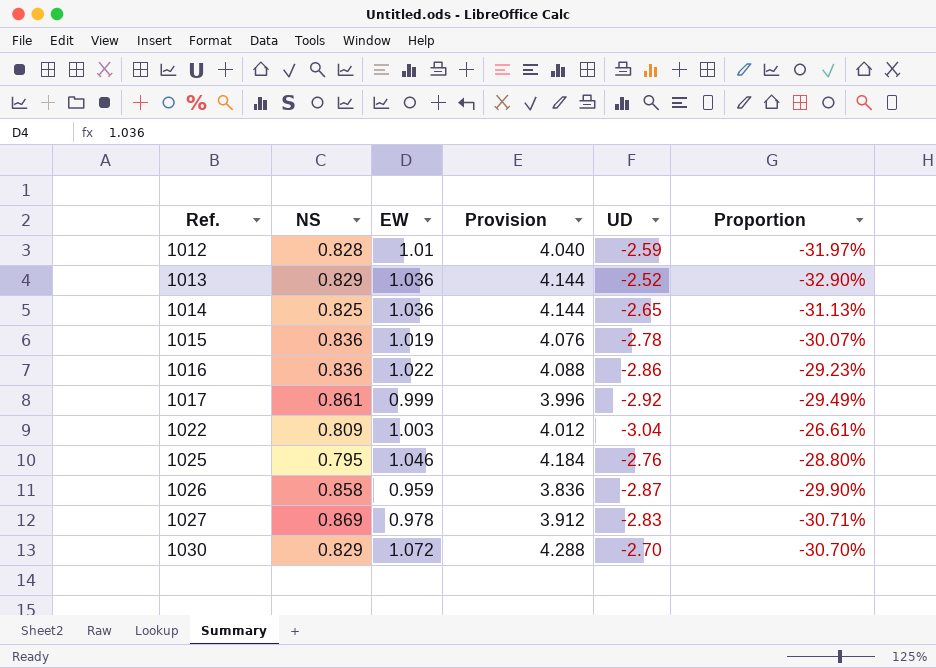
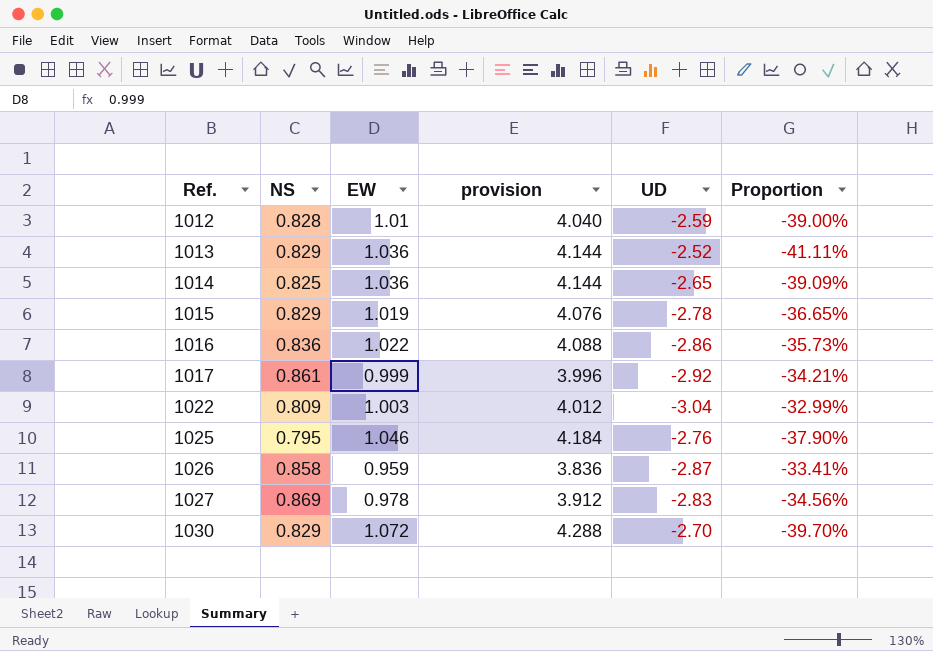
column name: Provision -> provision
column Proportion | formula: [NS] / [UD] -> [EW] / [UD]
1015 | NS: 0.836 -> 0.829

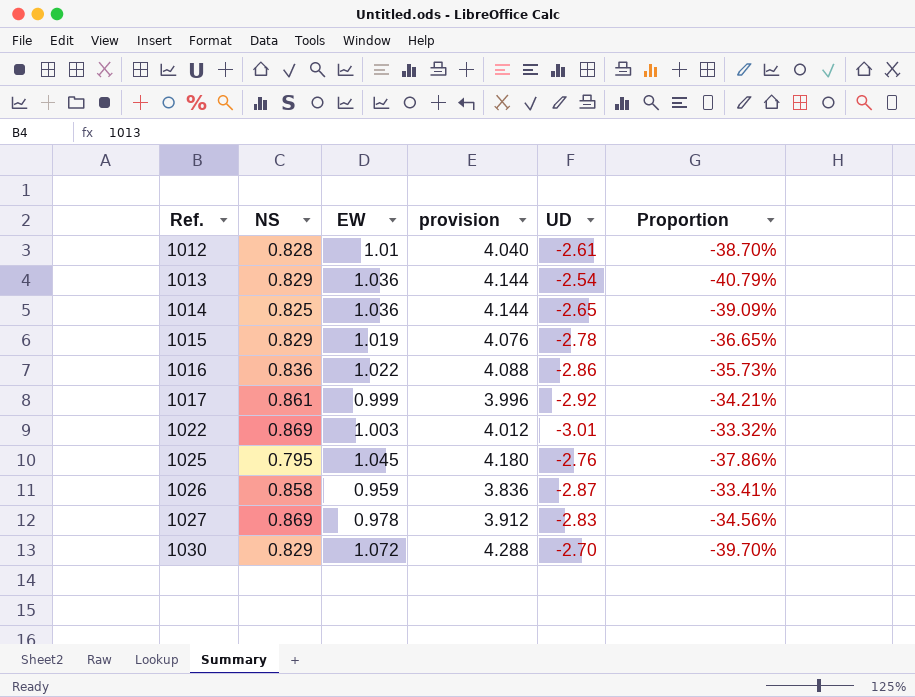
1012 | UD: -2.59 -> -2.61
1012 | Proportion: -39.00% -> -38.70%
1013 | UD: -2.52 -> -2.54
1013 | Proportion: -41.11% -> -40.79%
1022 | NS: 0.809 -> 0.869
1022 | UD: -3.04 -> -3.01
1022 | Proportion: -32.99% -> -33.32%
1025 | EW: 1.046 -> 1.045
1025 | provision: 4.184 -> 4.180
1025 | Proportion: -37.90% -> -37.86%

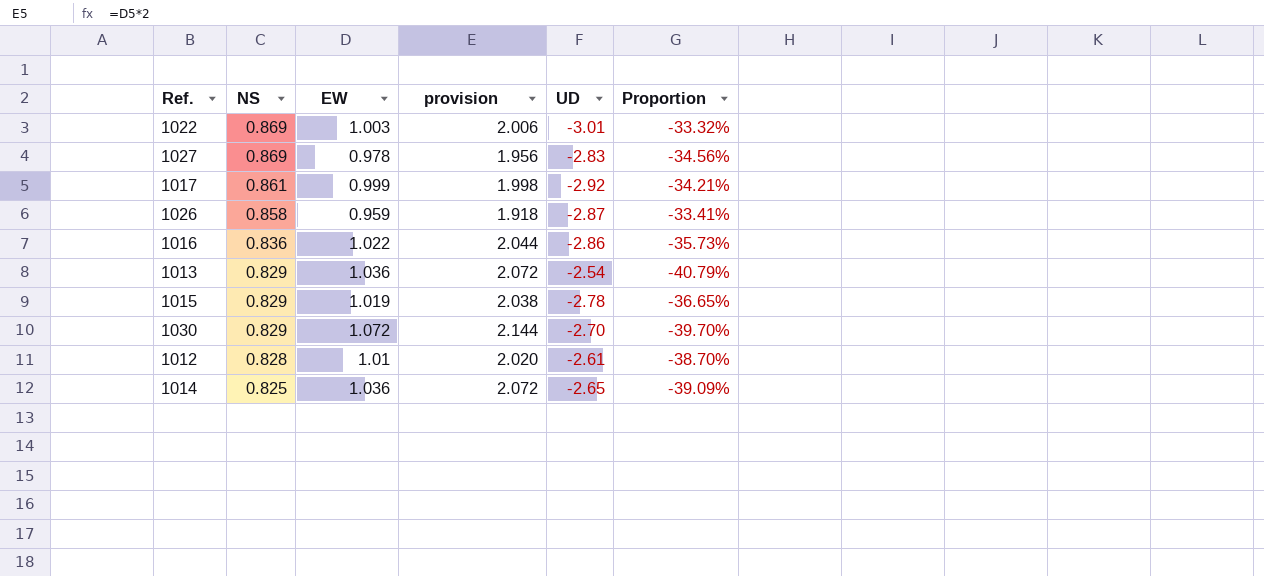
row order: Ref. ascending -> NS descending
column provision | formula: [EW] * 4 -> [EW] * 2
row 1025: 0.795 | 1.045 | 4.180 | -2.76 | -37.86% -> none

